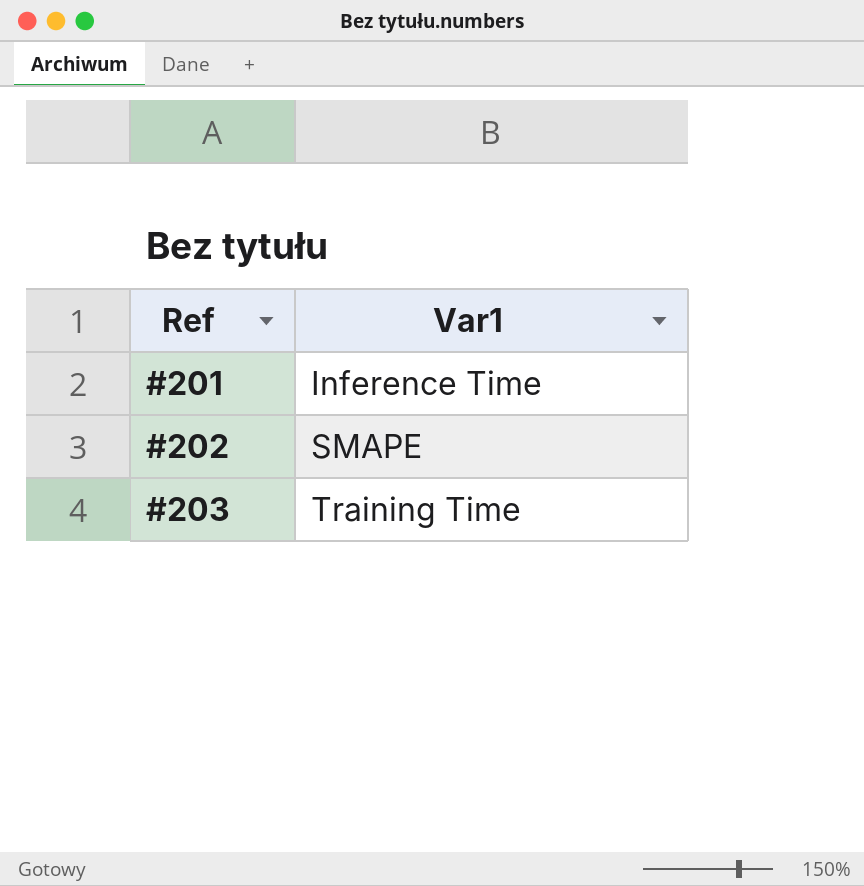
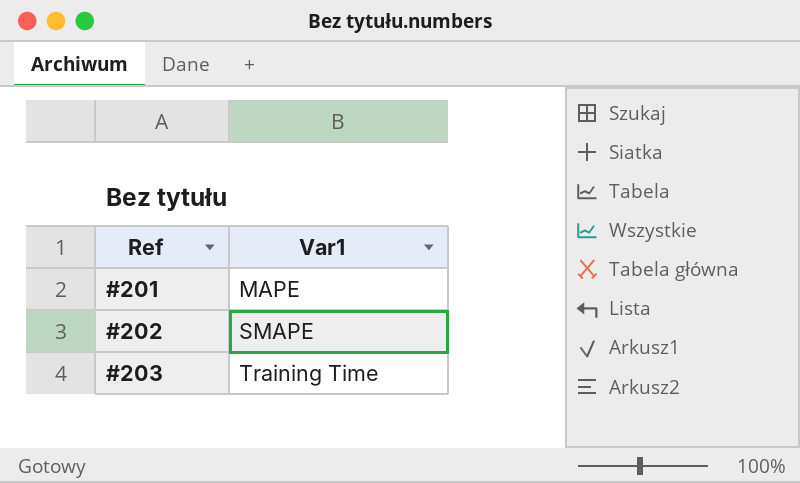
#201 | Var1: Inference Time -> MAPE

